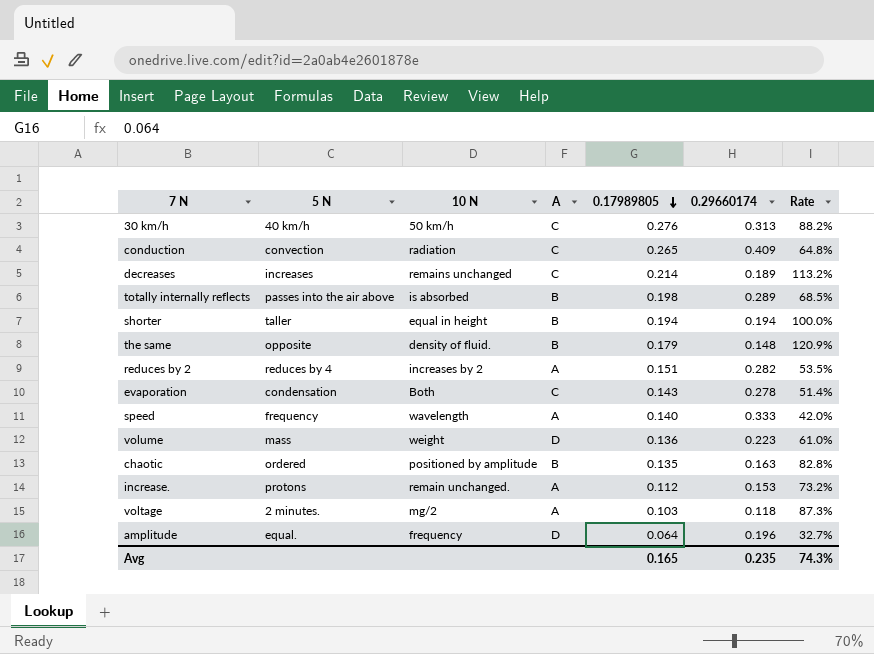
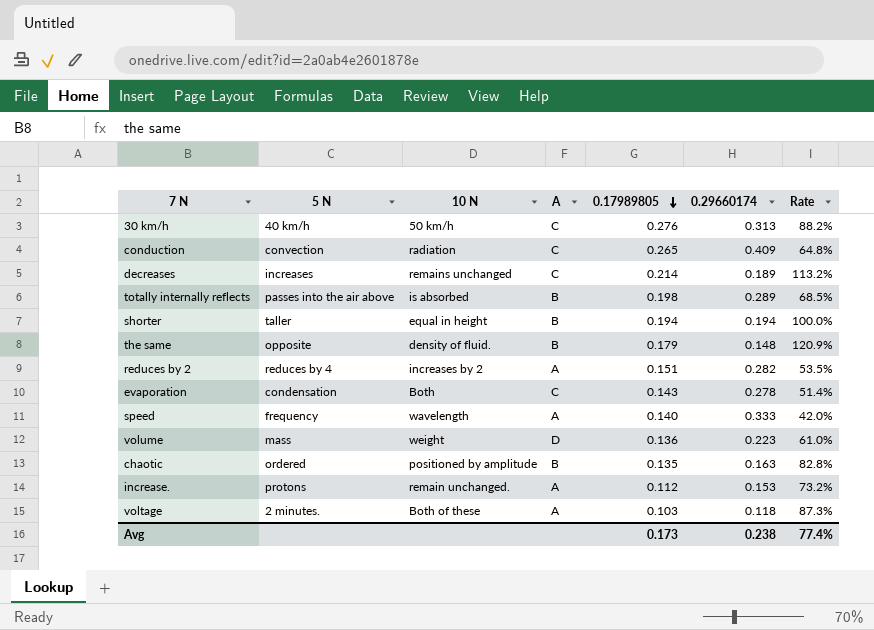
row amplitude: equal. | frequency | D | 0.064 | 0.196 | 32.7% -> none
voltage | 10 N: mg/2 -> Both of these
Avg | 0.17989805: 0.165 -> 0.173
Avg | 0.29660174: 0.235 -> 0.238
Avg | Rate: 74.3% -> 77.4%

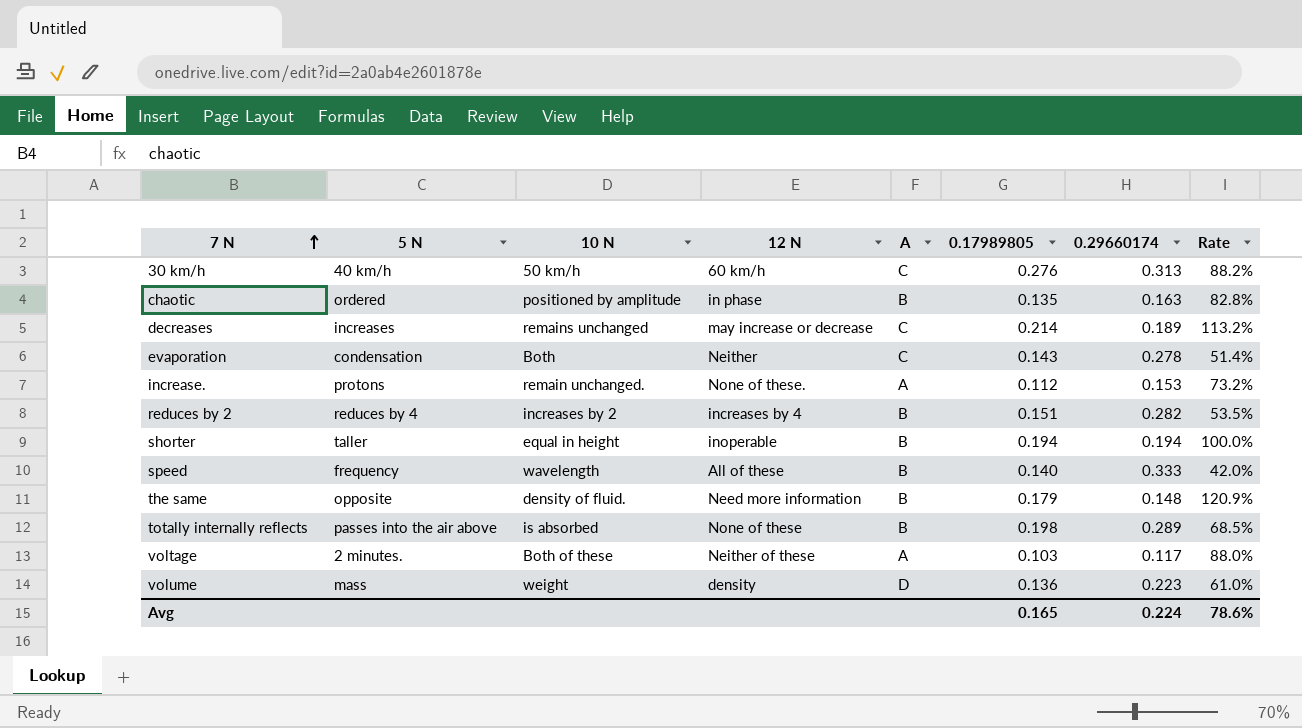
row order: 0.17989805 descending -> 7 N ascending
column 12 N | position: none -> 4
row conduction: convection | radiation | C | 0.265 | 0.409 | 64.8% -> none
reduces by 2 | A: A -> B
speed | A: A -> B
voltage | 0.29660174: 0.118 -> 0.117
voltage | Rate: 87.3% -> 88.0%
Avg | 0.17989805: 0.173 -> 0.165
Avg | 0.29660174: 0.238 -> 0.224
Avg | Rate: 77.4% -> 78.6%

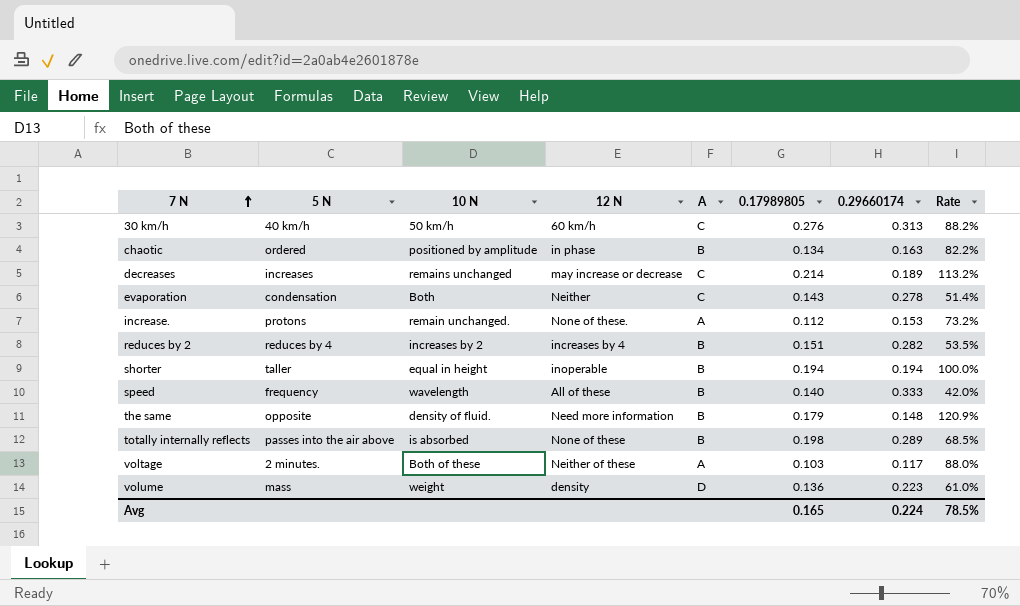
chaotic | 0.17989805: 0.135 -> 0.134
chaotic | Rate: 82.8% -> 82.2%
Avg | Rate: 78.6% -> 78.5%

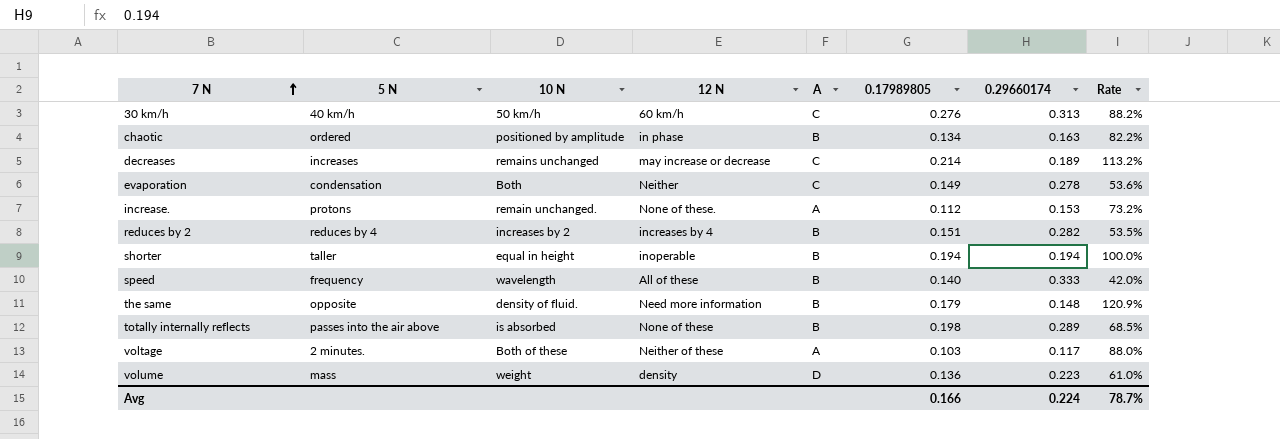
evaporation | 0.17989805: 0.143 -> 0.149
evaporation | Rate: 51.4% -> 53.6%
Avg | 0.17989805: 0.165 -> 0.166
Avg | Rate: 78.5% -> 78.7%

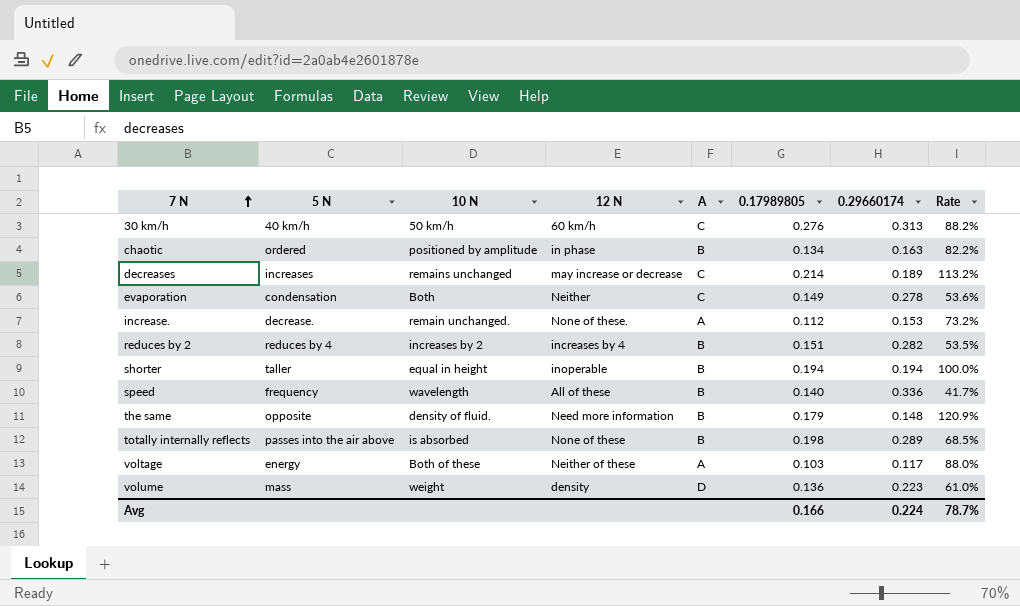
increase. | 5 N: protons -> decrease.
speed | 0.29660174: 0.333 -> 0.336
speed | Rate: 42.0% -> 41.7%
voltage | 5 N: 2 minutes. -> energy

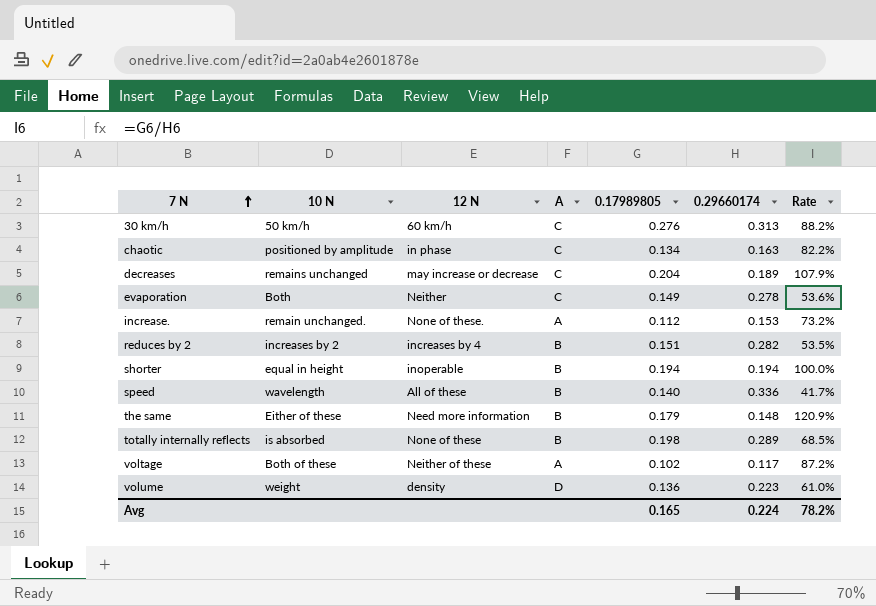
column 5 N | position: 2 -> none
chaotic | A: B -> C
decreases | 0.17989805: 0.214 -> 0.204
decreases | Rate: 113.2% -> 107.9%
the same | 10 N: density of fluid. -> Either of these
voltage | 0.17989805: 0.103 -> 0.102
voltage | Rate: 88.0% -> 87.2%
Avg | 0.17989805: 0.166 -> 0.165
Avg | Rate: 78.7% -> 78.2%

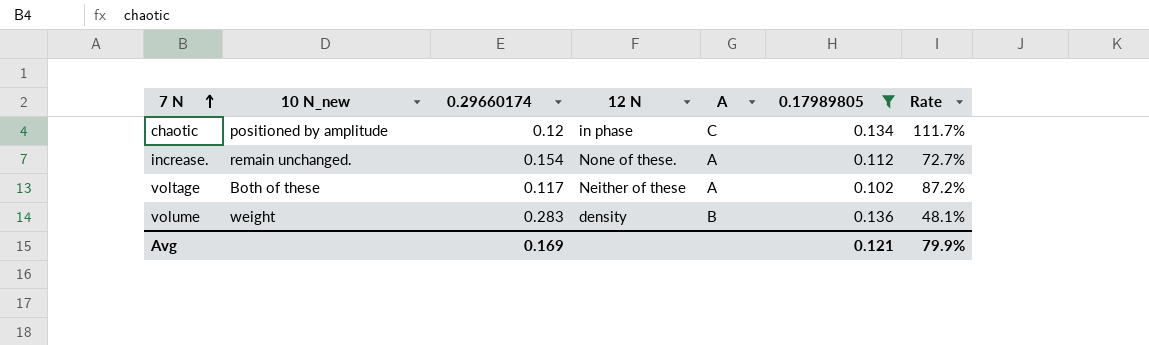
filter: none -> 0.17989805 <= 0.136
column name: 10 N -> 10 N_new
column 0.29660174 | position: 6 -> 3
chaotic | 0.29660174: 0.163 -> 0.12
chaotic | Rate: 82.2% -> 111.7%
increase. | 0.29660174: 0.153 -> 0.154
increase. | Rate: 73.2% -> 72.7%
volume | 0.29660174: 0.223 -> 0.283
volume | A: D -> B
volume | Rate: 61.0% -> 48.1%
Avg | 0.29660174: 0.224 -> 0.169
Avg | 0.17989805: 0.165 -> 0.121
Avg | Rate: 78.2% -> 79.9%

